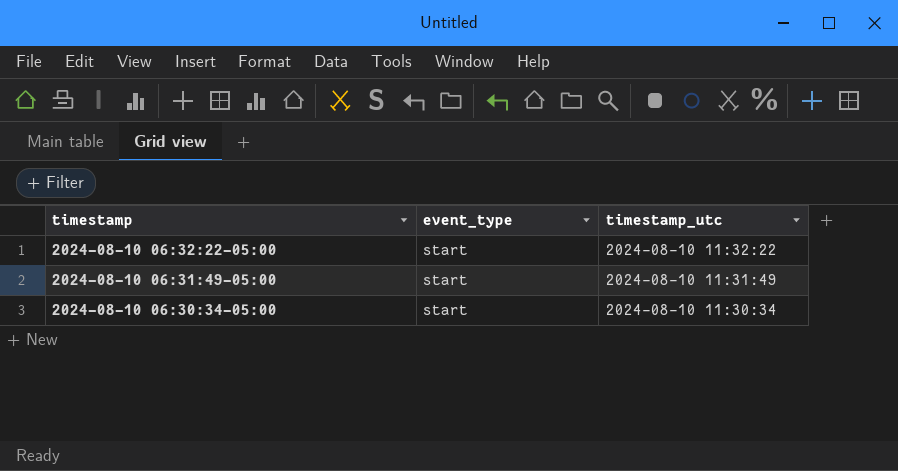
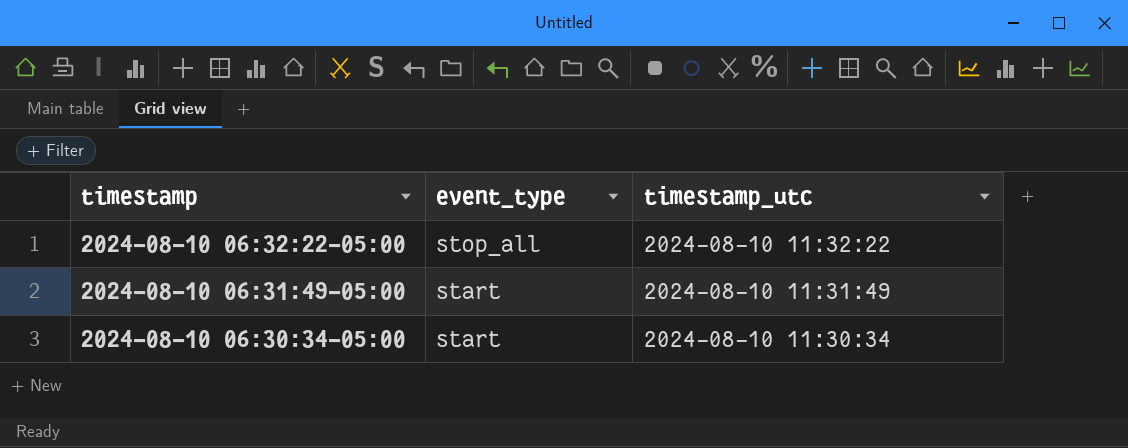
2024-08-10 06:32:22-05:00 | event_type: start -> stop_all

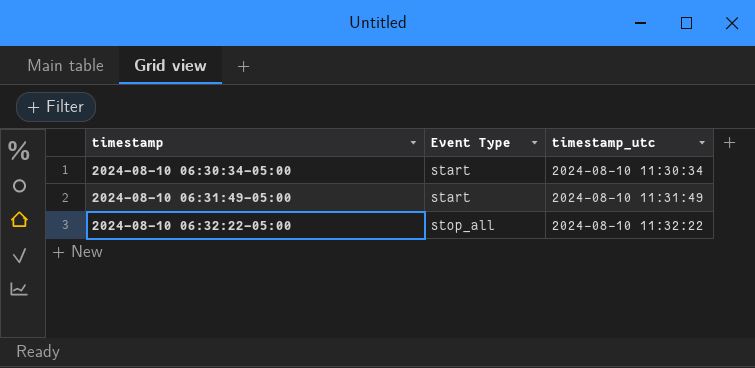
row order: timestamp descending -> timestamp ascending
column name: event_type -> Event Type

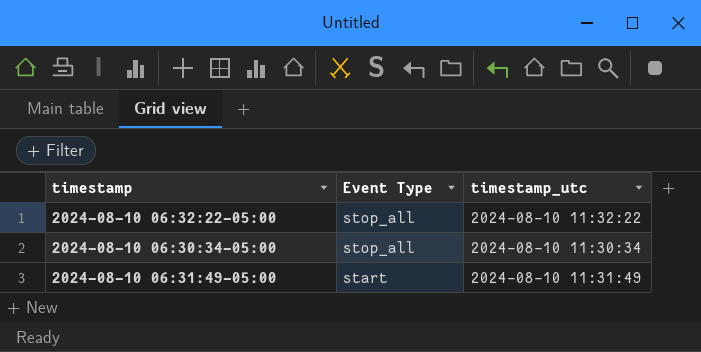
row order: timestamp ascending -> Event Type descending
2024-08-10 06:30:34-05:00 | Event Type: start -> stop_all

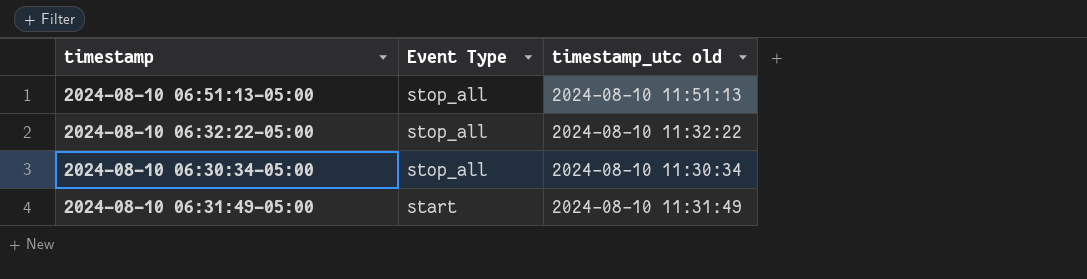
column name: timestamp_utc -> timestamp_utc old
row 2024-08-10 06:51:13-05:00: none -> stop_all | 2024-08-10 11:51:13

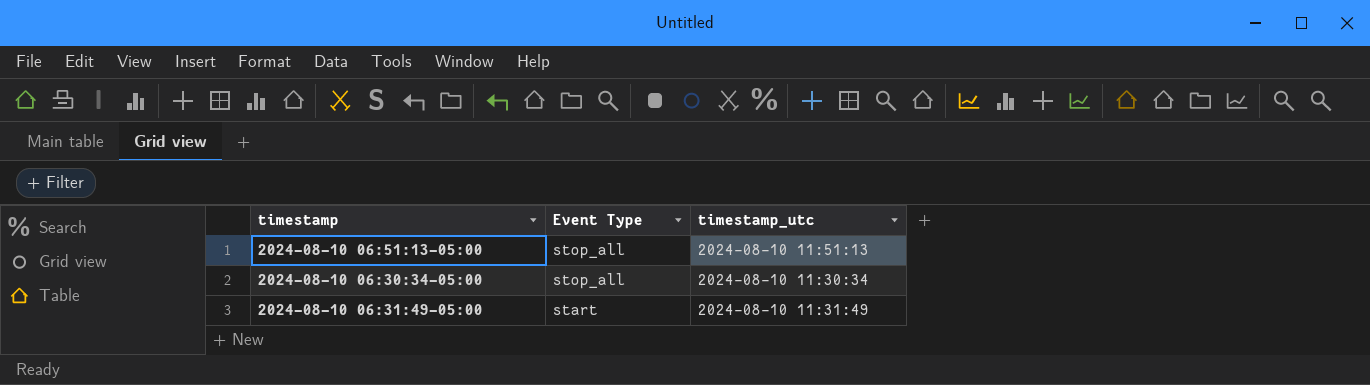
column name: timestamp_utc old -> timestamp_utc
row 2024-08-10 06:32:22-05:00: stop_all | 2024-08-10 11:32:22 -> none

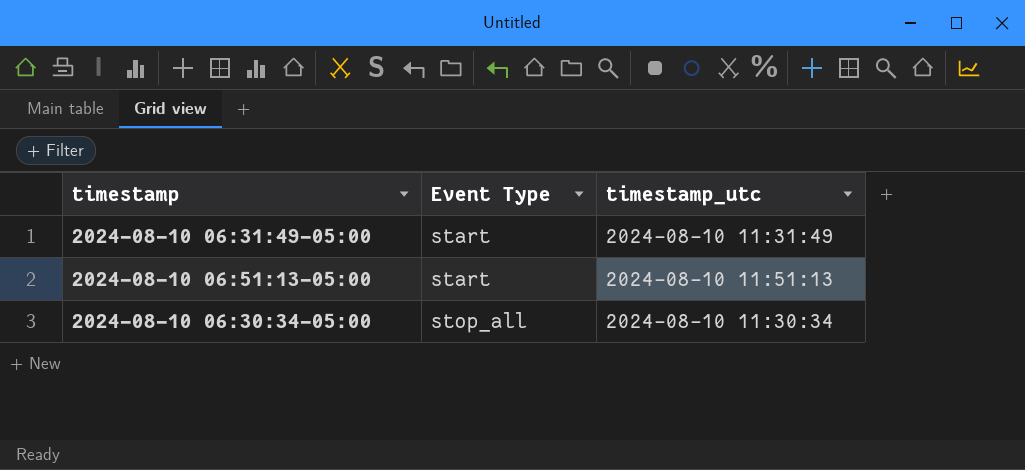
row order: Event Type descending -> Event Type ascending
2024-08-10 06:51:13-05:00 | Event Type: stop_all -> start

